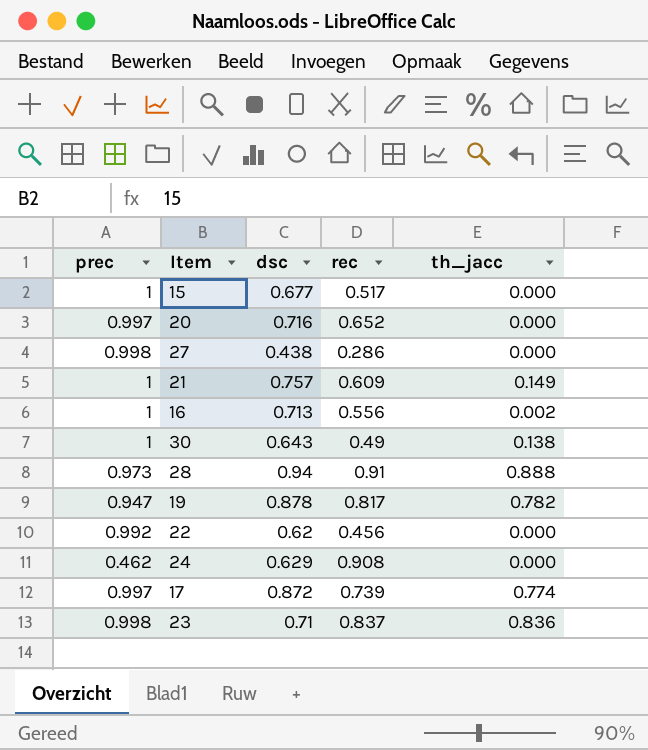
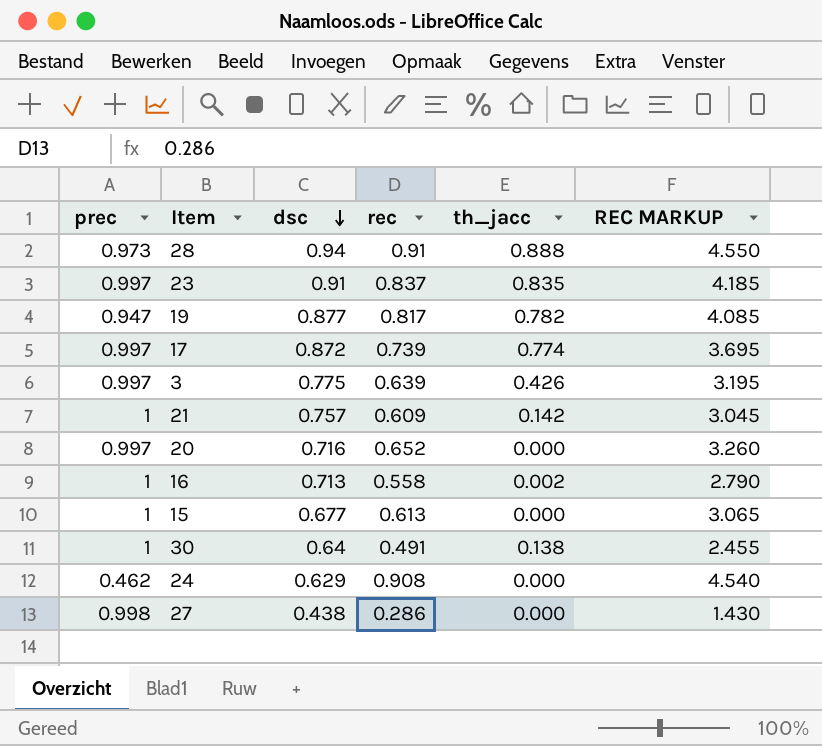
row order: none -> dsc descending
column REC MARKUP | formula: none -> [rec] * 5
row 22: 0.992 | 0.62 | 0.456 | 0.000 -> none
23 | prec: 0.998 -> 0.997
23 | dsc: 0.71 -> 0.91
23 | th_jacc: 0.836 -> 0.835
19 | dsc: 0.878 -> 0.877
row 3: none -> 0.997 | 0.775 | 0.639 | 0.426 | 3.195
21 | th_jacc: 0.149 -> 0.142
16 | rec: 0.556 -> 0.558
15 | rec: 0.517 -> 0.613
30 | dsc: 0.643 -> 0.64
30 | rec: 0.49 -> 0.491

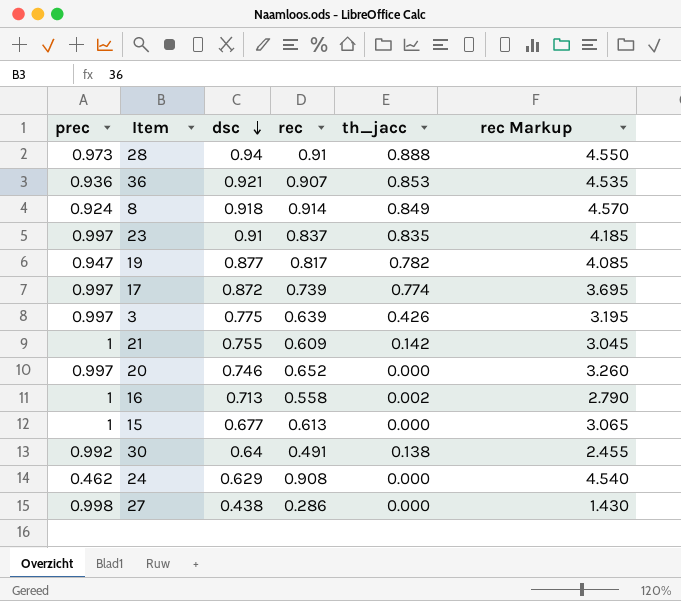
column name: REC MARKUP -> rec Markup
row 36: none -> 0.936 | 0.921 | 0.907 | 0.853 | 4.535
row 8: none -> 0.924 | 0.918 | 0.914 | 0.849 | 4.570
21 | dsc: 0.757 -> 0.755
20 | dsc: 0.716 -> 0.746
30 | prec: 1 -> 0.992

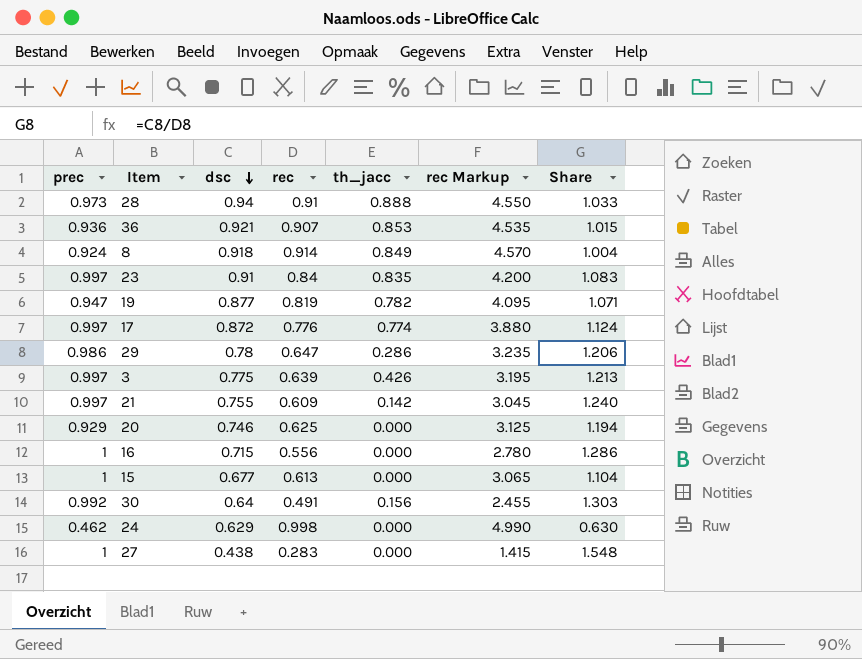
column Share | formula: none -> [dsc] / [rec]
23 | rec: 0.837 -> 0.84
23 | rec Markup: 4.185 -> 4.200
19 | rec: 0.817 -> 0.819
19 | rec Markup: 4.085 -> 4.095
17 | rec: 0.739 -> 0.776
17 | rec Markup: 3.695 -> 3.880
row 29: none -> 0.986 | 0.78 | 0.647 | 0.286 | 3.235 | 1.206
21 | prec: 1 -> 0.997
20 | prec: 0.997 -> 0.929
20 | rec: 0.652 -> 0.625
20 | rec Markup: 3.260 -> 3.125
16 | dsc: 0.713 -> 0.715
16 | rec: 0.558 -> 0.556
16 | th_jacc: 0.002 -> 0.000
16 | rec Markup: 2.790 -> 2.780
30 | th_jacc: 0.138 -> 0.156
24 | rec: 0.908 -> 0.998
24 | rec Markup: 4.540 -> 4.990
27 | prec: 0.998 -> 1
27 | rec: 0.286 -> 0.283
27 | rec Markup: 1.430 -> 1.415

